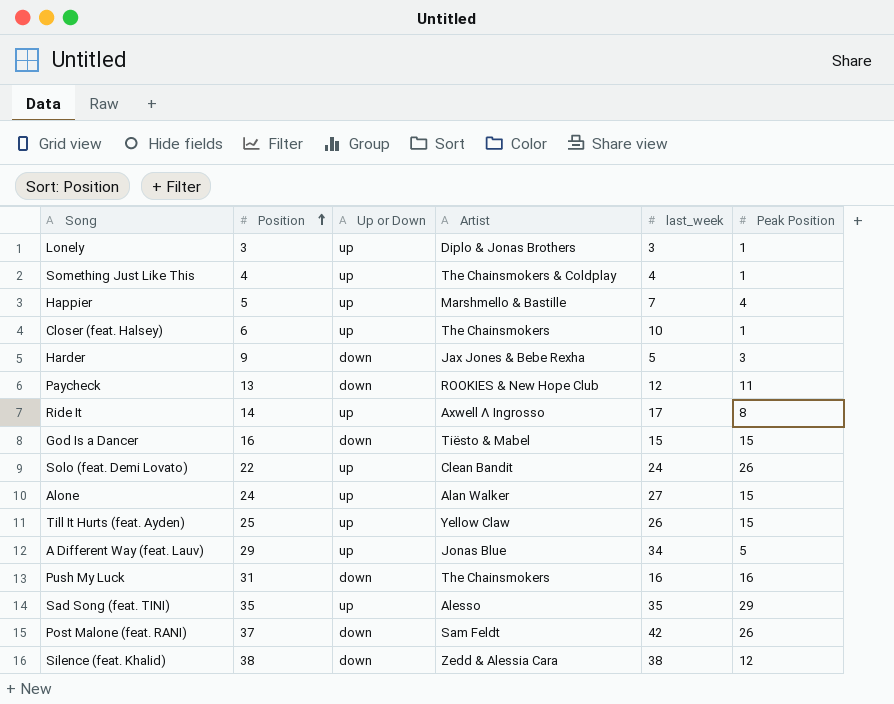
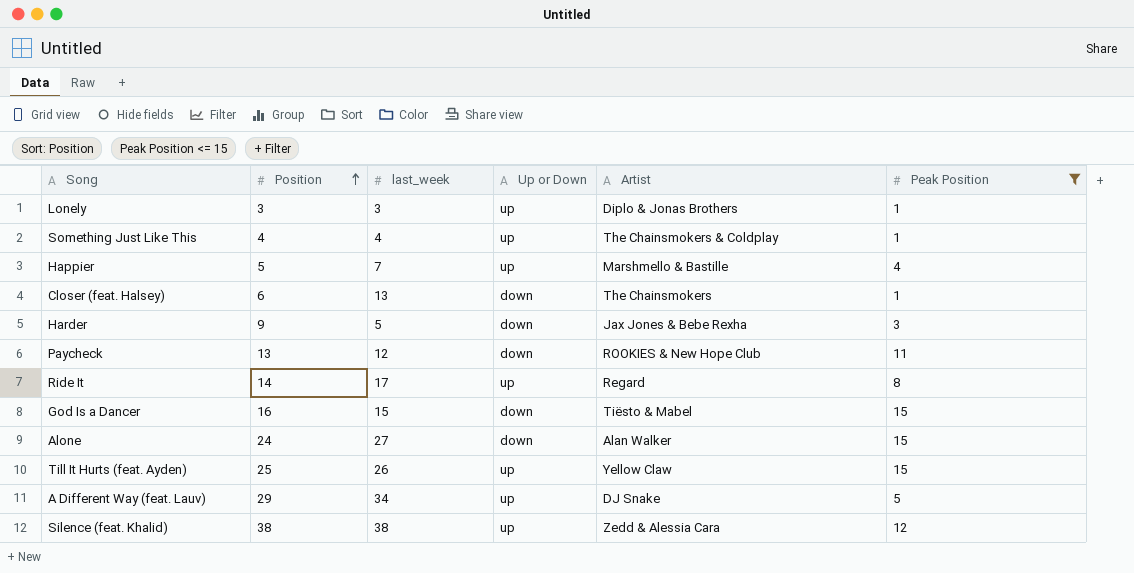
filter: none -> Peak Position <= 15
column last_week | position: 5 -> 3
Closer (feat. Halsey) | last_week: 10 -> 13
Closer (feat. Halsey) | Up or Down: up -> down
Ride It | Artist: Axwell Λ Ingrosso -> Regard
Alone | Up or Down: up -> down
A Different Way (feat. Lauv) | Artist: Jonas Blue -> DJ Snake
Silence (feat. Khalid) | Up or Down: down -> up

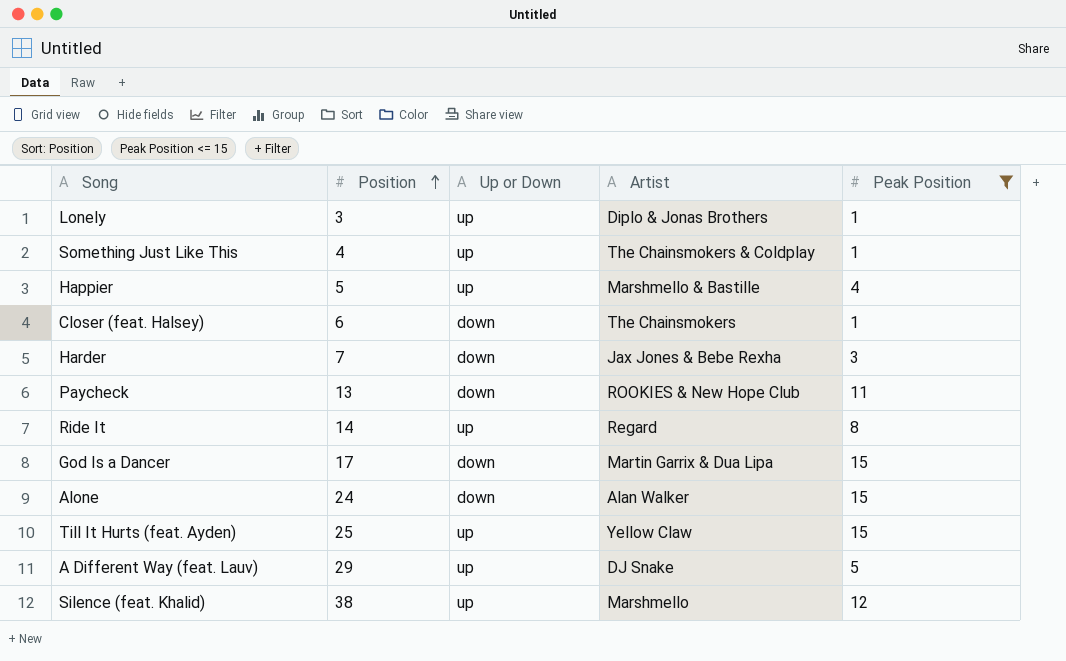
column last_week | position: 3 -> none
Harder | Position: 9 -> 7
God Is a Dancer | Position: 16 -> 17
God Is a Dancer | Artist: Tiësto & Mabel -> Martin Garrix & Dua Lipa
Silence (feat. Khalid) | Artist: Zedd & Alessia Cara -> Marshmello

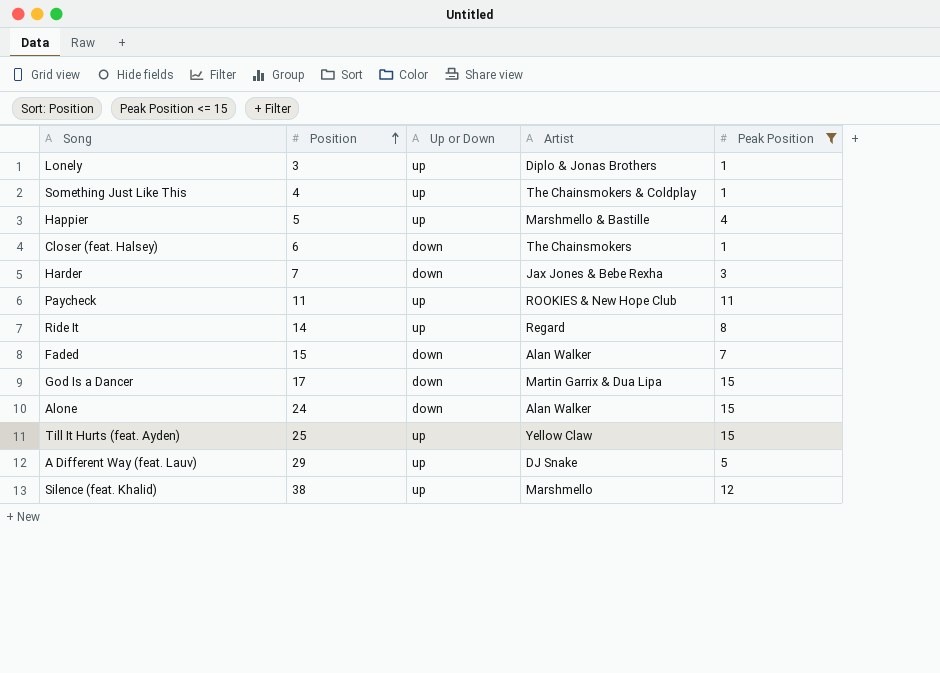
Paycheck | Position: 13 -> 11
Paycheck | Up or Down: down -> up
row Faded: none -> 15 | down | Alan Walker | 7

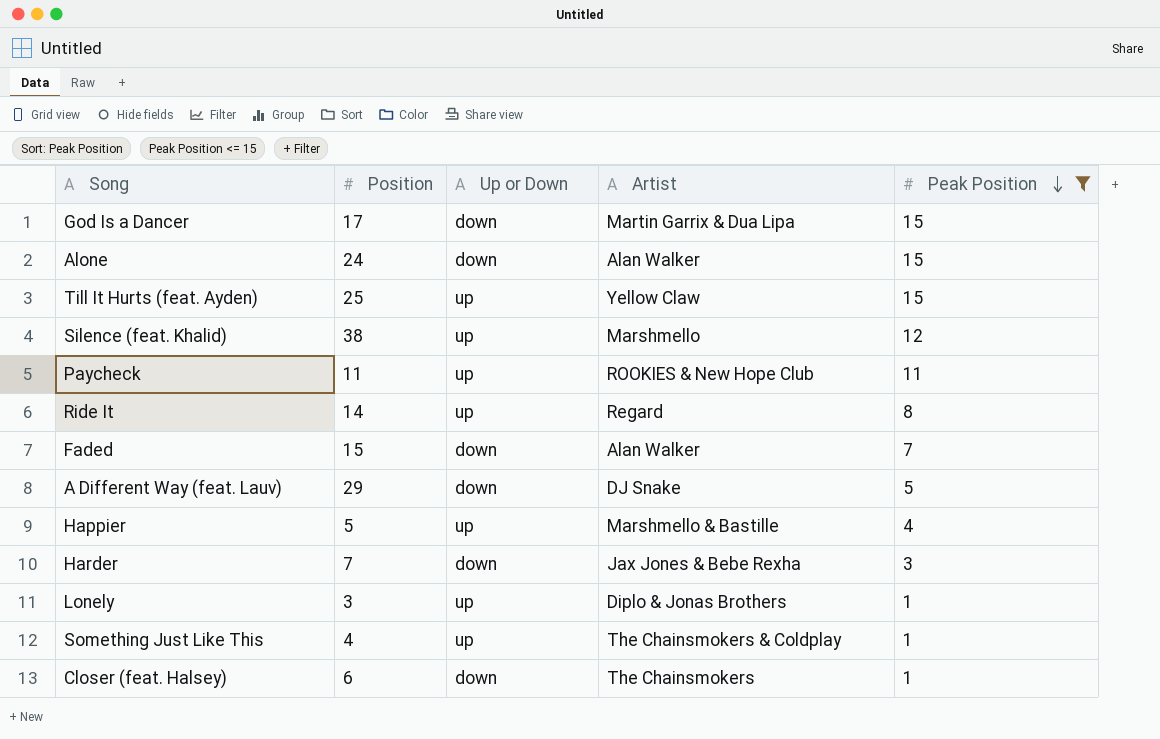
row order: Position ascending -> Peak Position descending
A Different Way (feat. Lauv) | Up or Down: up -> down

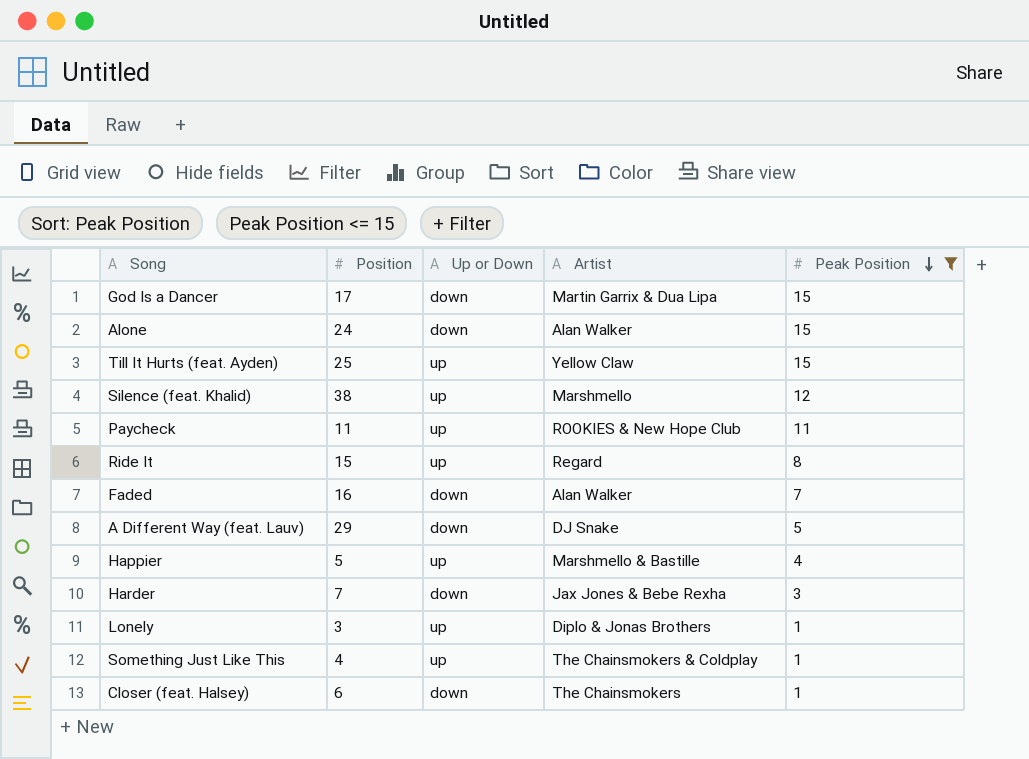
Ride It | Position: 14 -> 15
Faded | Position: 15 -> 16

